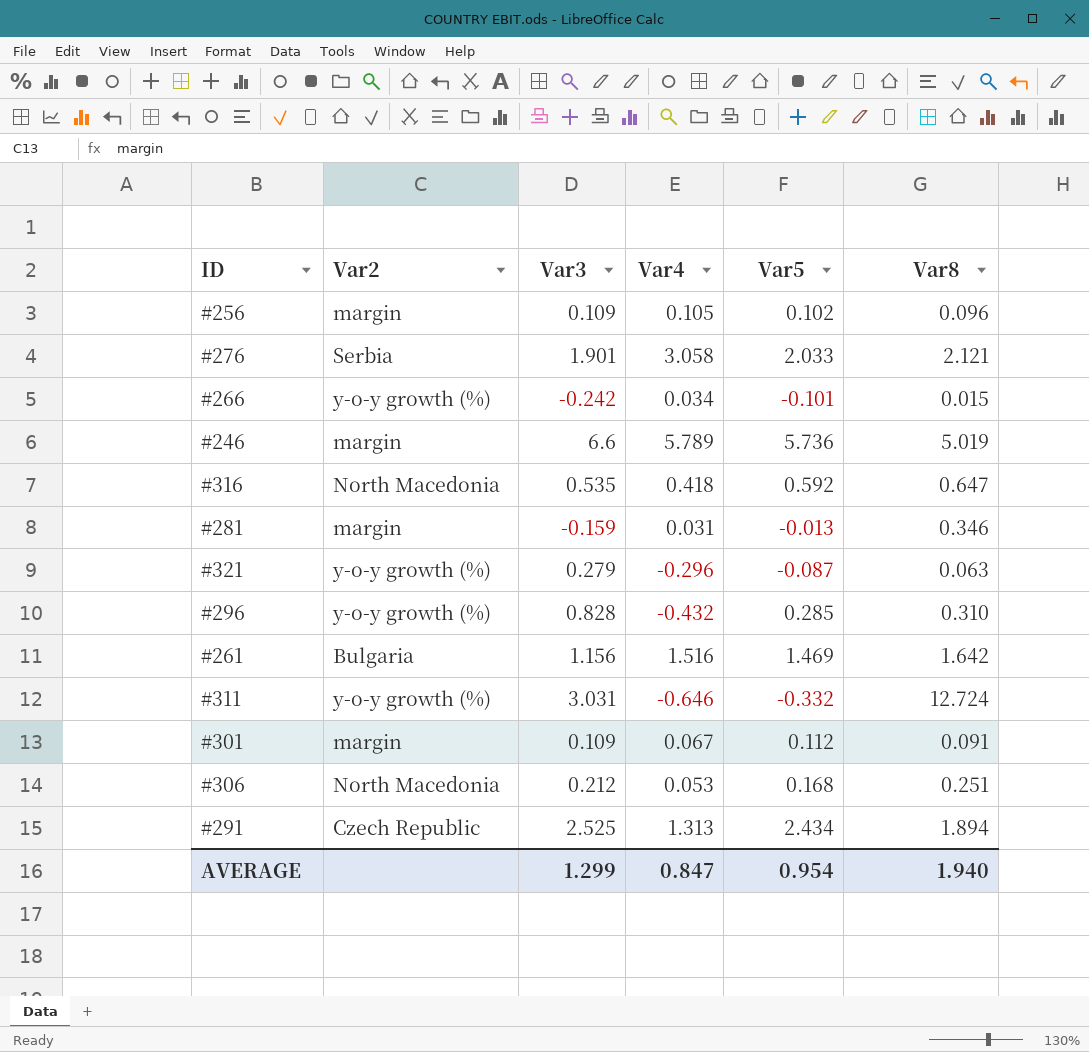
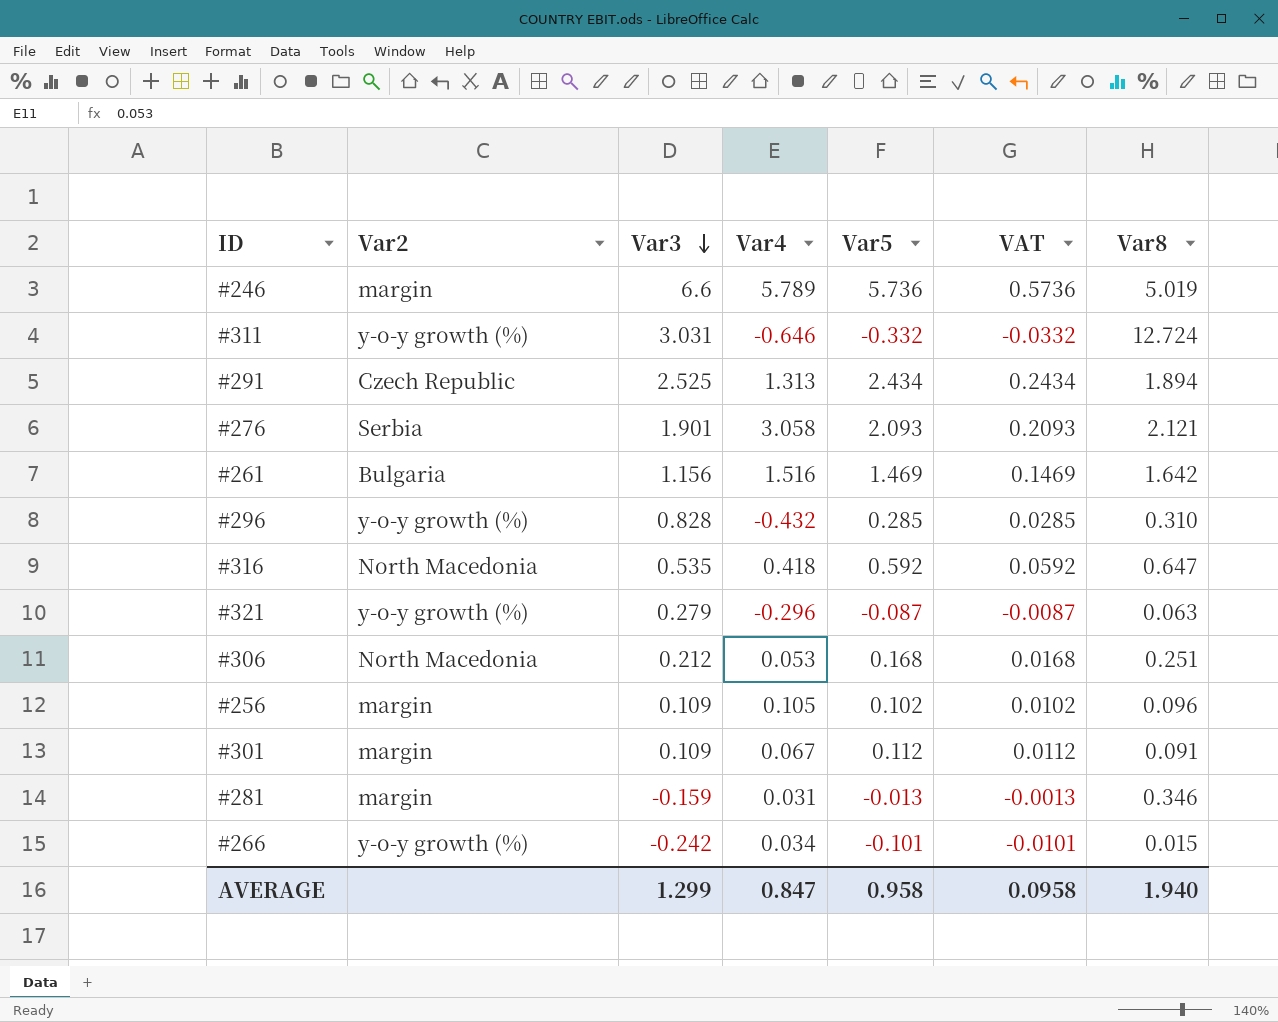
row order: none -> Var3 descending
column VAT | formula: none -> [Var5] * 0.1
#276 | Var5: 2.033 -> 2.093
AVERAGE | Var5: 0.954 -> 0.958

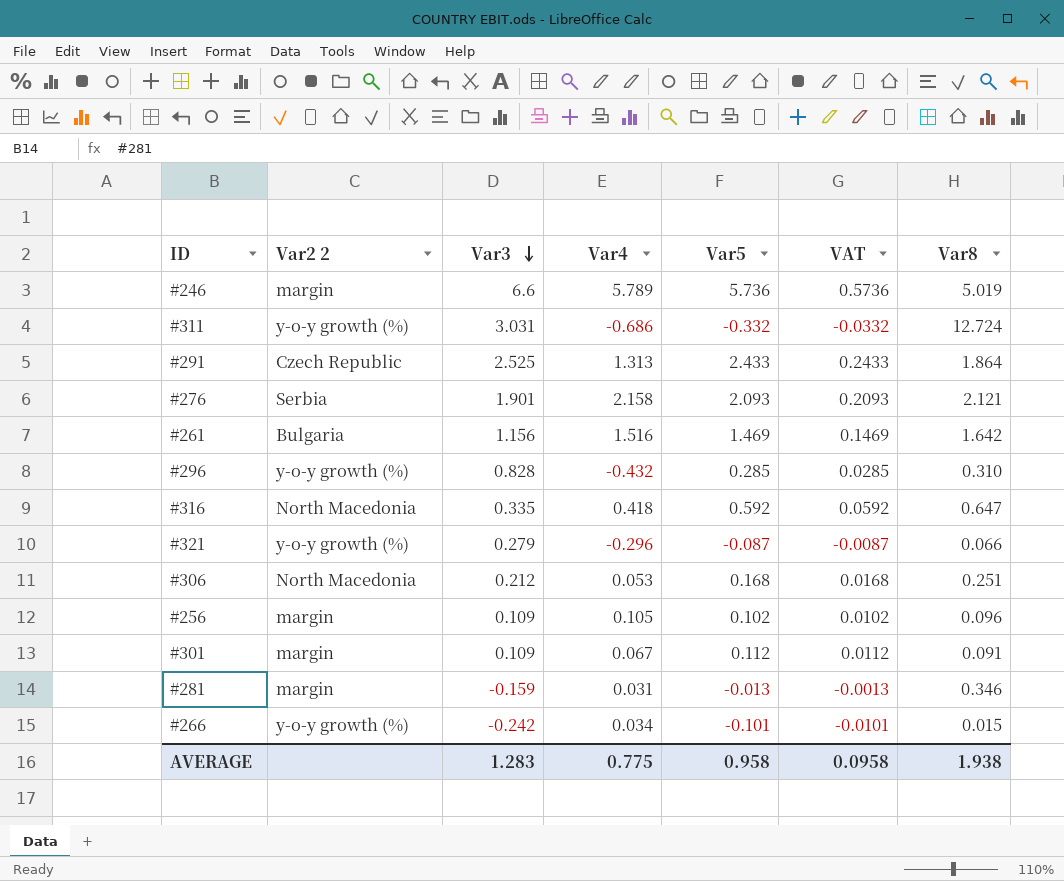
column name: Var2 -> Var2 2
#311 | Var4: -0.646 -> -0.686
#291 | Var5: 2.434 -> 2.433
#291 | VAT: 0.2434 -> 0.2433
#291 | Var8: 1.894 -> 1.864
#276 | Var4: 3.058 -> 2.158
#316 | Var3: 0.535 -> 0.335
#321 | Var8: 0.063 -> 0.066
AVERAGE | Var3: 1.299 -> 1.283
AVERAGE | Var4: 0.847 -> 0.775
AVERAGE | Var8: 1.940 -> 1.938

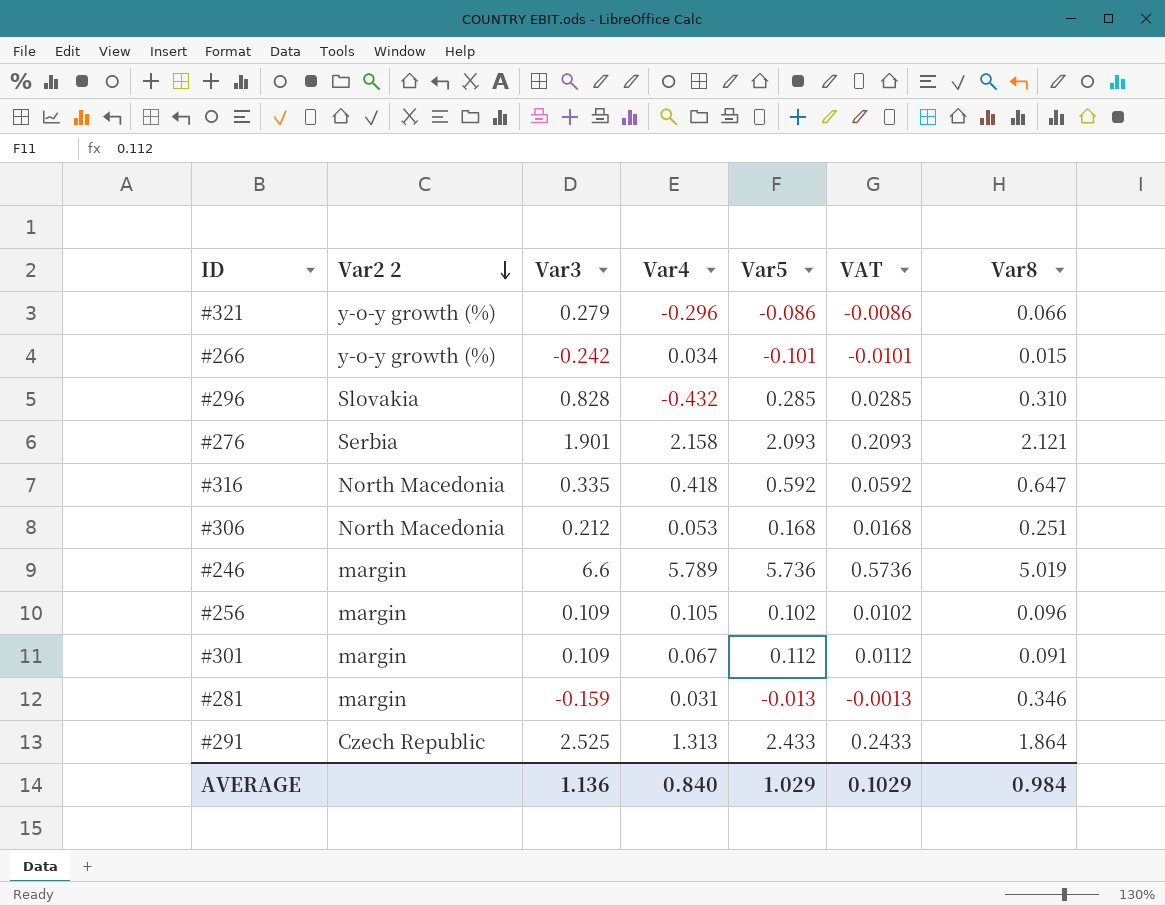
row order: Var3 descending -> Var2 2 descending
row #311: y-o-y growth (%) | 3.031 | -0.686 | -0.332 | -0.0332 | 12.724 -> none
row #261: Bulgaria | 1.156 | 1.516 | 1.469 | 0.1469 | 1.642 -> none
#321 | Var5: -0.087 -> -0.086
#321 | VAT: -0.0087 -> -0.0086
#296 | Var2 2: y-o-y growth (%) -> Slovakia
AVERAGE | Var3: 1.283 -> 1.136
AVERAGE | Var4: 0.775 -> 0.840
AVERAGE | Var5: 0.958 -> 1.029
AVERAGE | VAT: 0.0958 -> 0.1029
AVERAGE | Var8: 1.938 -> 0.984

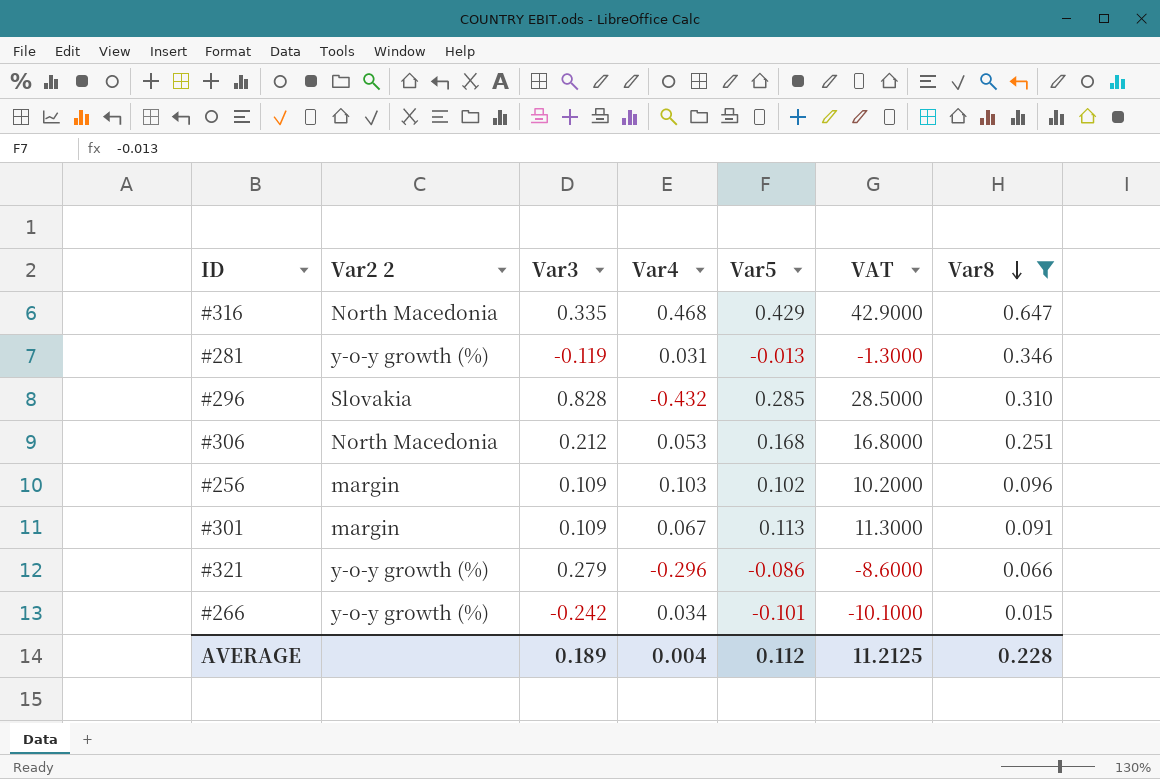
filter: none -> Var8 <= 0.647
row order: Var2 2 descending -> Var8 descending
column VAT | formula: [Var5] * 0.1 -> [Var5] * 100
#316 | Var4: 0.418 -> 0.468
#316 | Var5: 0.592 -> 0.429
#281 | Var2 2: margin -> y-o-y growth (%)
#281 | Var3: -0.159 -> -0.119
#256 | Var4: 0.105 -> 0.103
#301 | Var5: 0.112 -> 0.113
AVERAGE | Var3: 1.136 -> 0.189
AVERAGE | Var4: 0.840 -> 0.004
AVERAGE | Var5: 1.029 -> 0.112
AVERAGE | VAT: 0.1029 -> 11.2125
AVERAGE | Var8: 0.984 -> 0.228

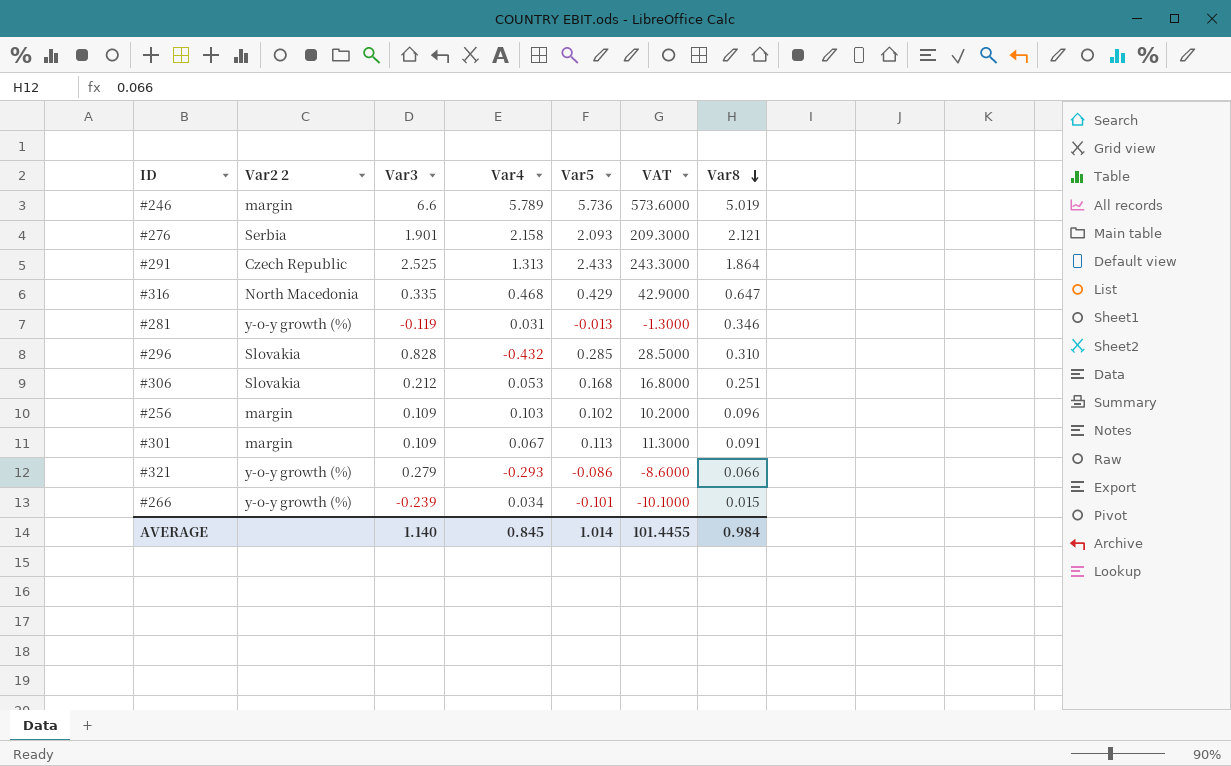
filter: Var8 <= 0.647 -> none
#306 | Var2 2: North Macedonia -> Slovakia
#321 | Var4: -0.296 -> -0.293
#266 | Var3: -0.242 -> -0.239
AVERAGE | Var3: 0.189 -> 1.140
AVERAGE | Var4: 0.004 -> 0.845
AVERAGE | Var5: 0.112 -> 1.014
AVERAGE | VAT: 11.2125 -> 101.4455
AVERAGE | Var8: 0.228 -> 0.984

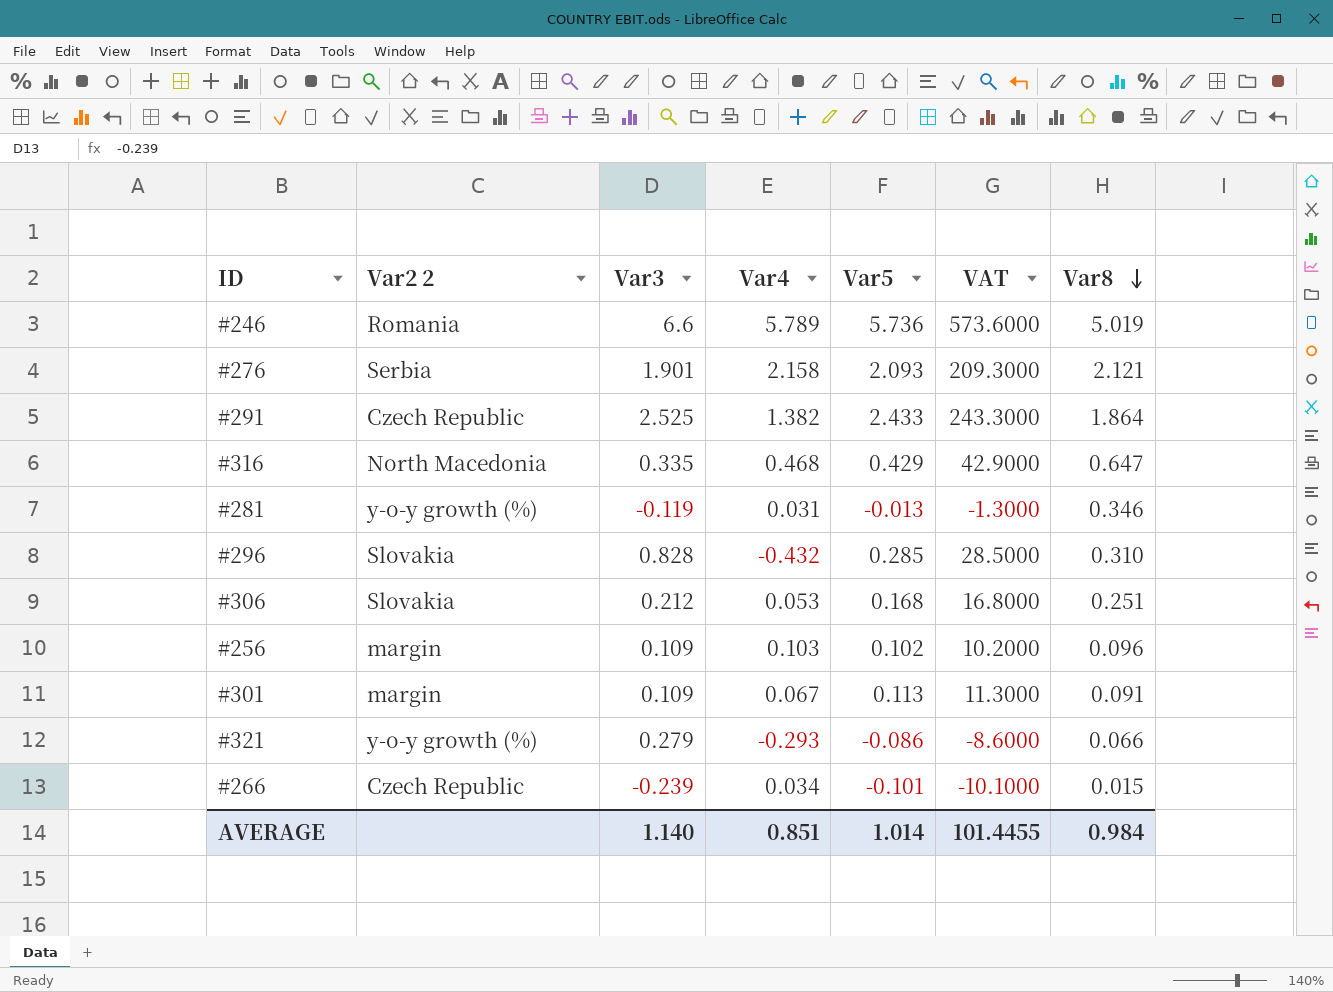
#246 | Var2 2: margin -> Romania
#291 | Var4: 1.313 -> 1.382
#266 | Var2 2: y-o-y growth (%) -> Czech Republic
AVERAGE | Var4: 0.845 -> 0.851

